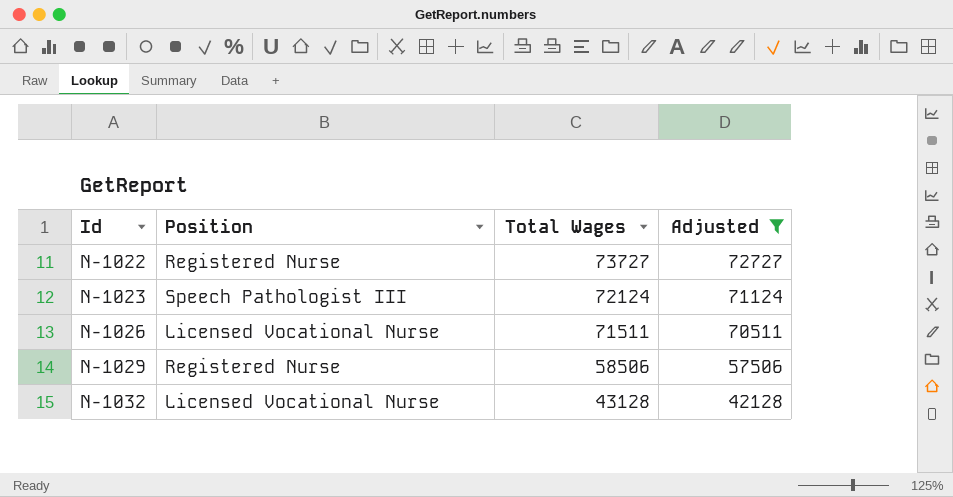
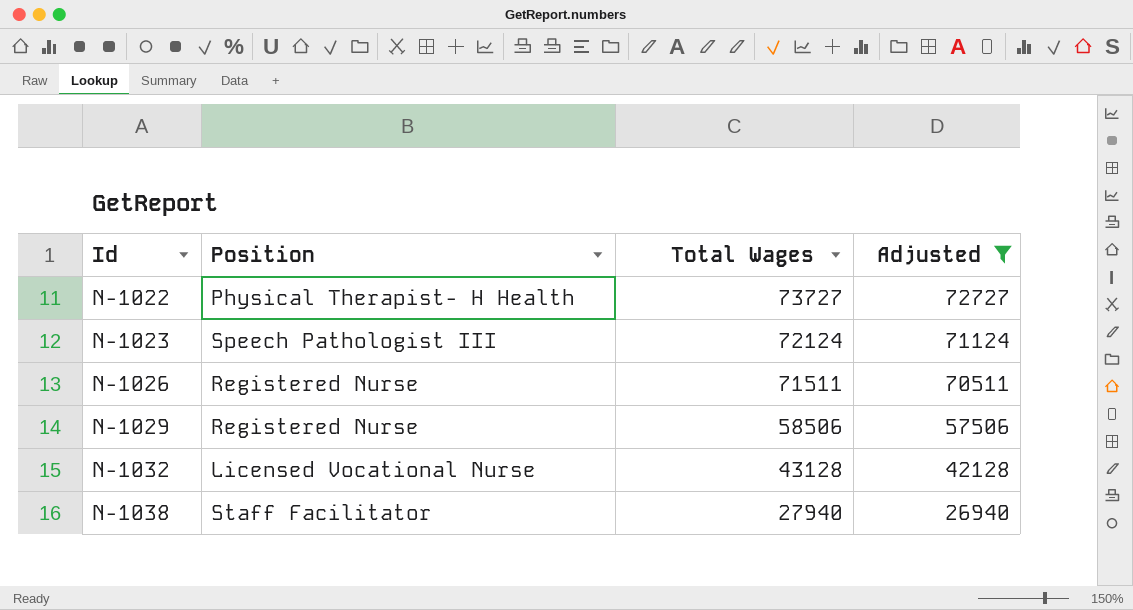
N-1022 | Position: Registered Nurse -> Physical Therapist- H Health
N-1026 | Position: Licensed Vocational Nurse -> Registered Nurse
row N-1038: none -> Staff Facilitator | 27940 | 26940

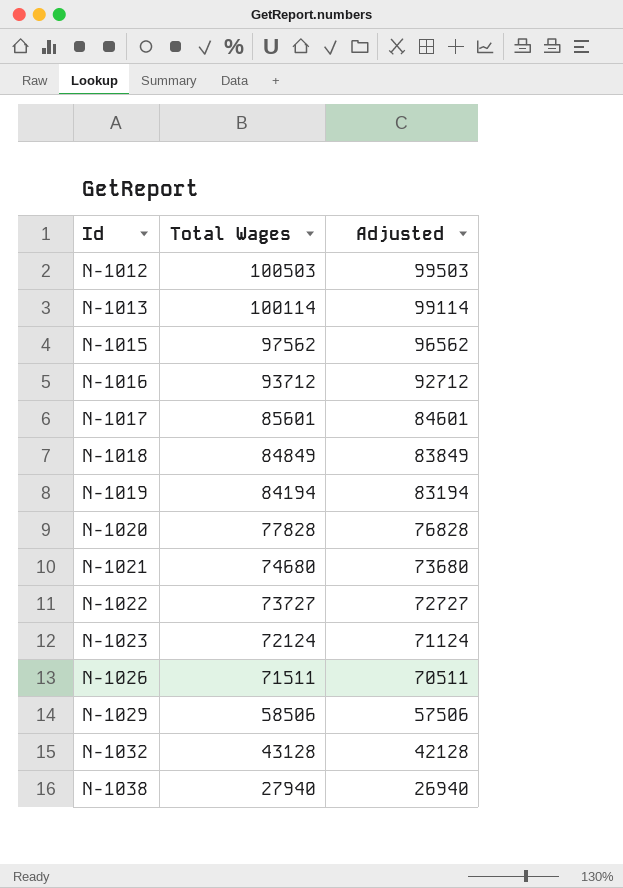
filter: Adjusted <= 72727 -> none
column Position | position: 2 -> none

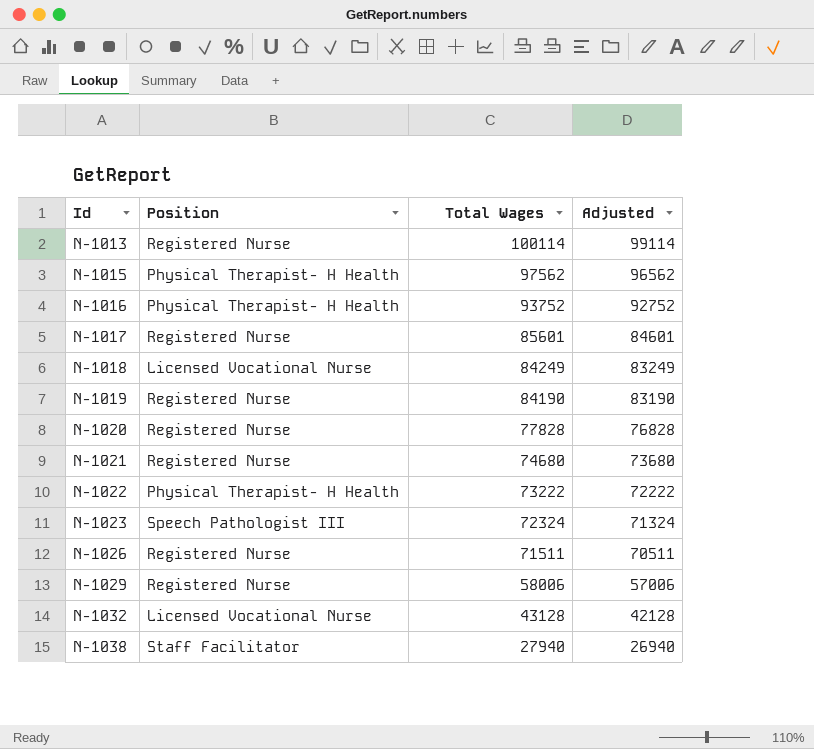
column Position | position: none -> 2
row N-1012: 100503 | 99503 -> none
N-1016 | Total Wages: 93712 -> 93752
N-1016 | Adjusted: 92712 -> 92752
N-1018 | Total Wages: 84849 -> 84249
N-1018 | Adjusted: 83849 -> 83249
N-1019 | Total Wages: 84194 -> 84190
N-1019 | Adjusted: 83194 -> 83190
N-1022 | Total Wages: 73727 -> 73222
N-1022 | Adjusted: 72727 -> 72222
N-1023 | Total Wages: 72124 -> 72324
N-1023 | Adjusted: 71124 -> 71324
N-1029 | Total Wages: 58506 -> 58006
N-1029 | Adjusted: 57506 -> 57006

